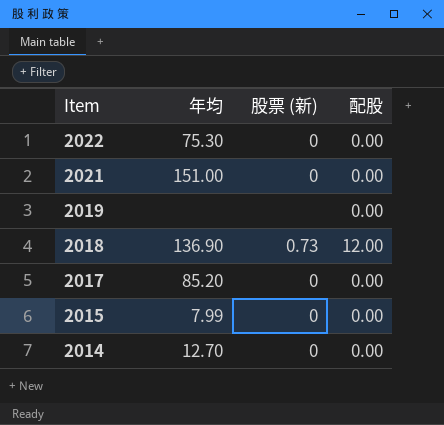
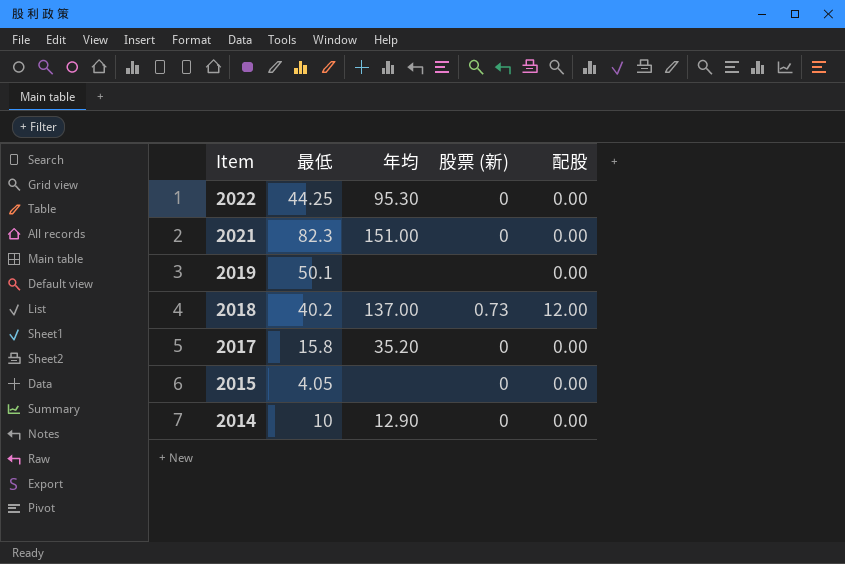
column 最低 | position: none -> 2
2022 | 年均: 75.30 -> 95.30
2018 | 年均: 136.90 -> 137.00
2017 | 年均: 85.20 -> 35.20
2015 | 年均: 7.99 -> none
2014 | 年均: 12.70 -> 12.90

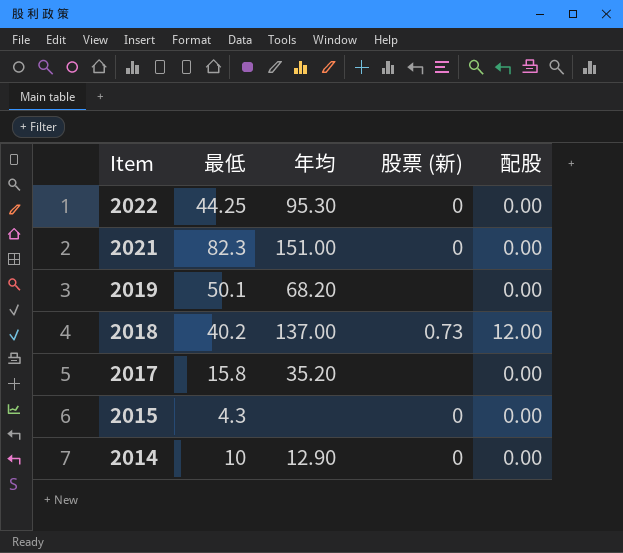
2019 | 年均: none -> 68.20
2017 | 股票 (新): 0 -> none
2015 | 最低: 4.05 -> 4.3

